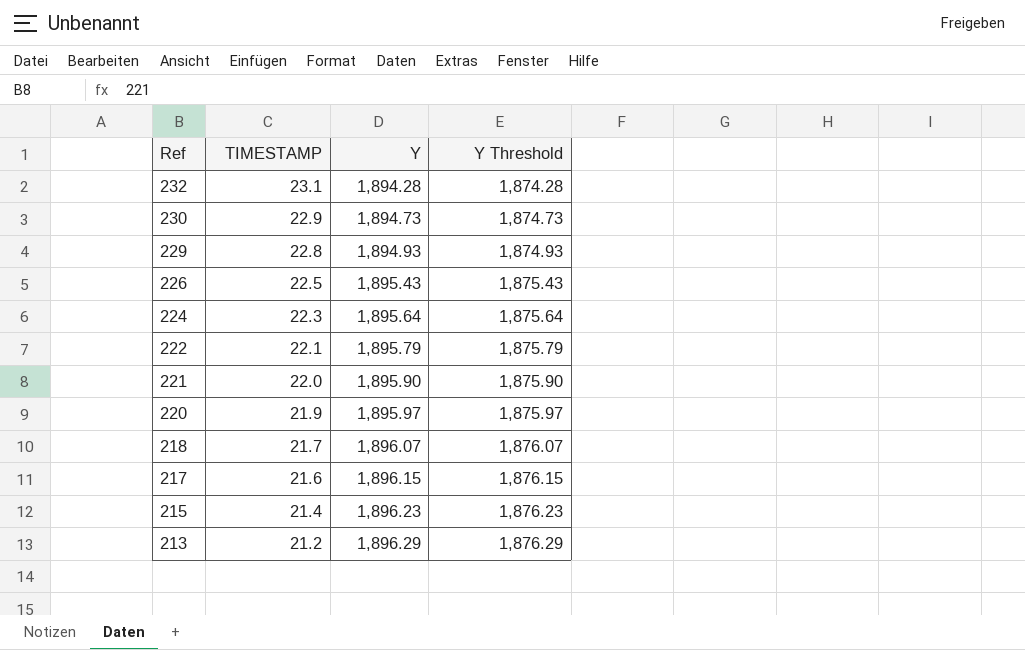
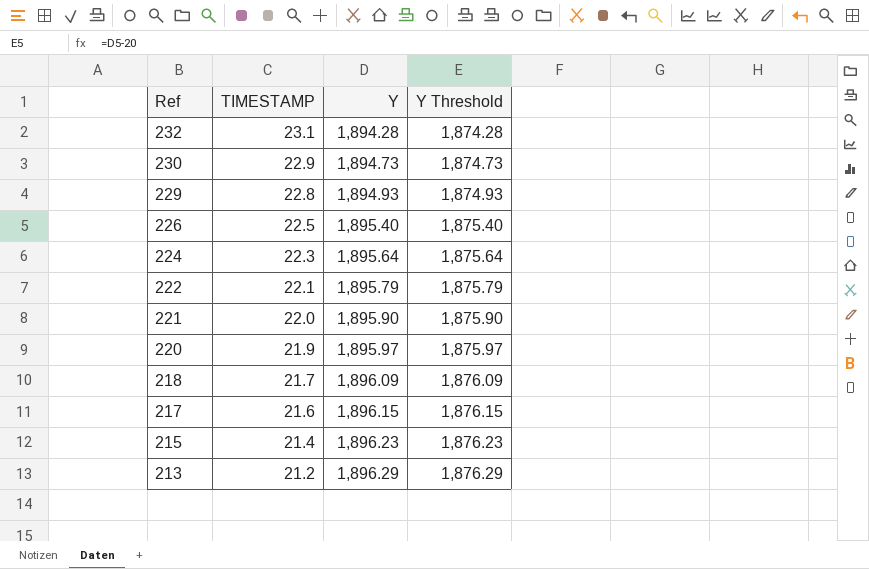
226 | Y: 1,895.43 -> 1,895.40
226 | Y Threshold: 1,875.43 -> 1,875.40
218 | Y: 1,896.07 -> 1,896.09
218 | Y Threshold: 1,876.07 -> 1,876.09

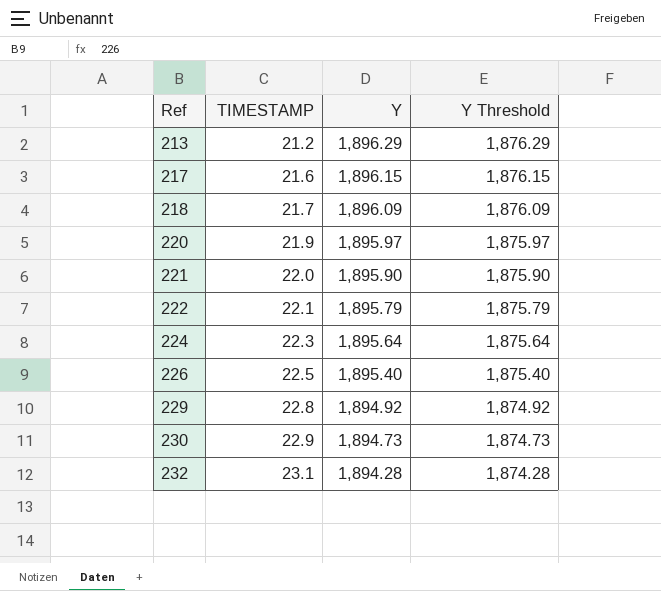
row order: Ref descending -> Ref ascending
row 215: 21.4 | 1,896.23 | 1,876.23 -> none
229 | Y: 1,894.93 -> 1,894.92
229 | Y Threshold: 1,874.93 -> 1,874.92

